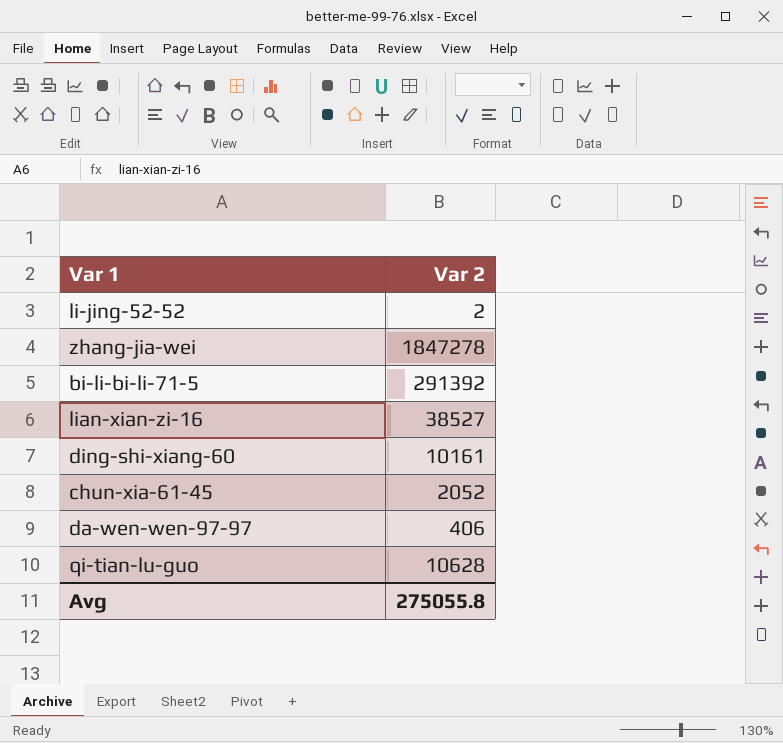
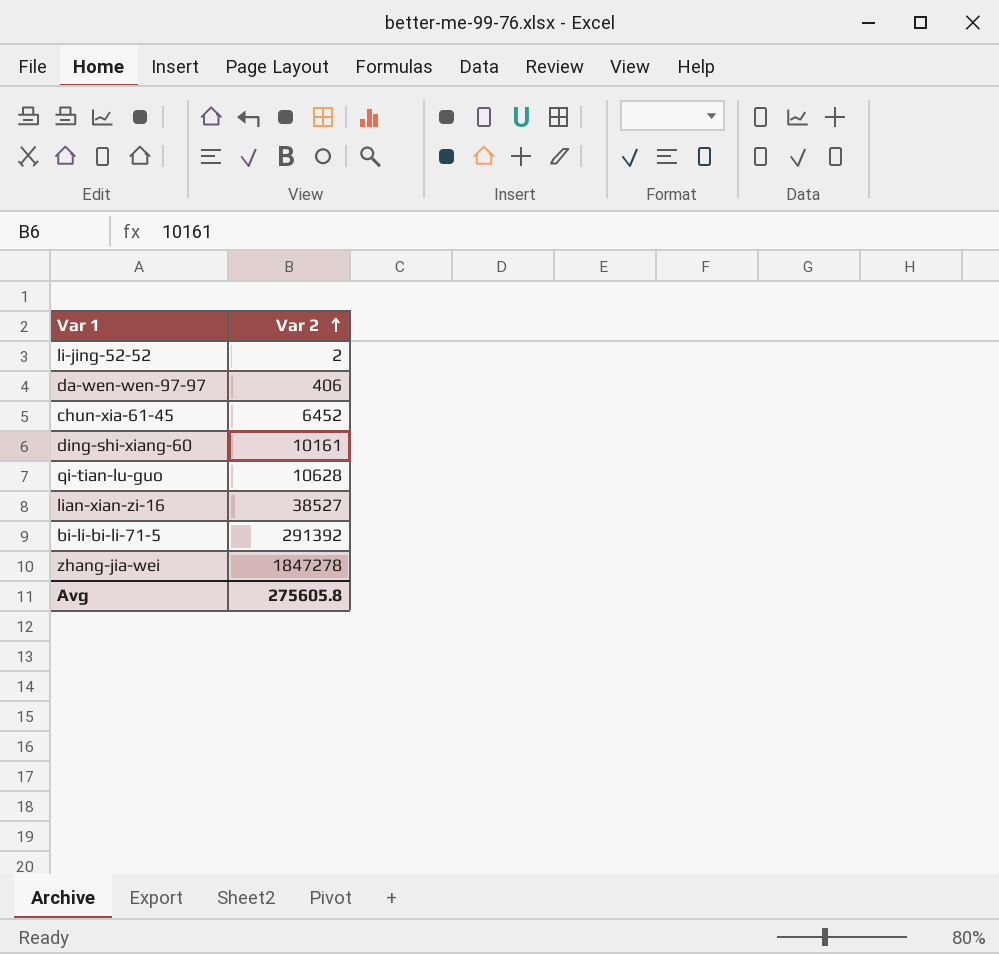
row order: none -> Var 2 ascending
chun-xia-61-45 | Var 2: 2052 -> 6452
Avg | Var 2: 275055.8 -> 275605.8

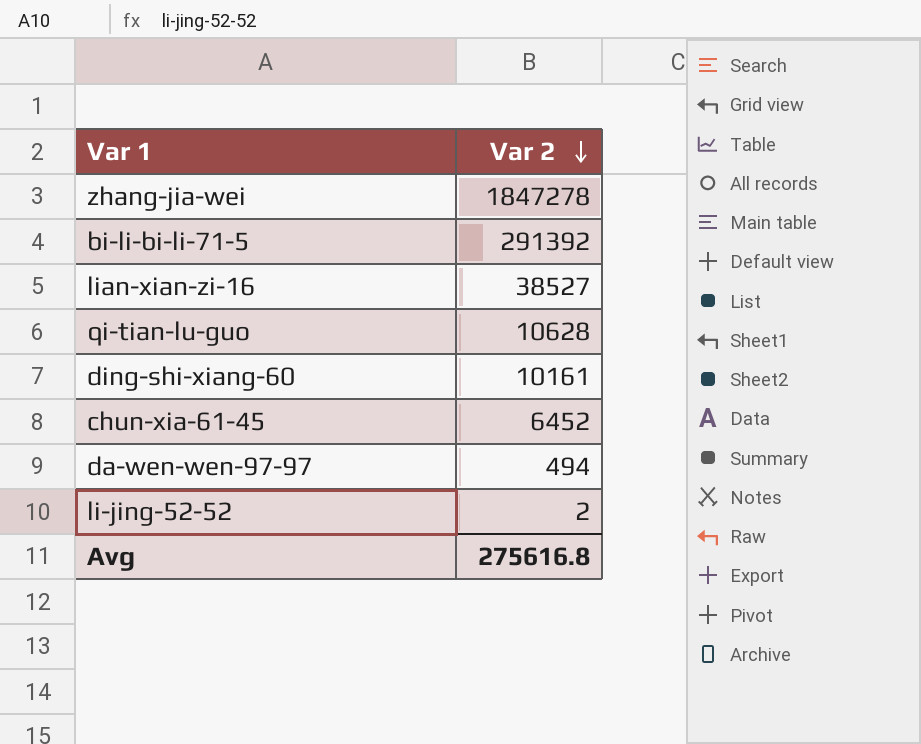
row order: Var 2 ascending -> Var 2 descending
da-wen-wen-97-97 | Var 2: 406 -> 494
Avg | Var 2: 275605.8 -> 275616.8

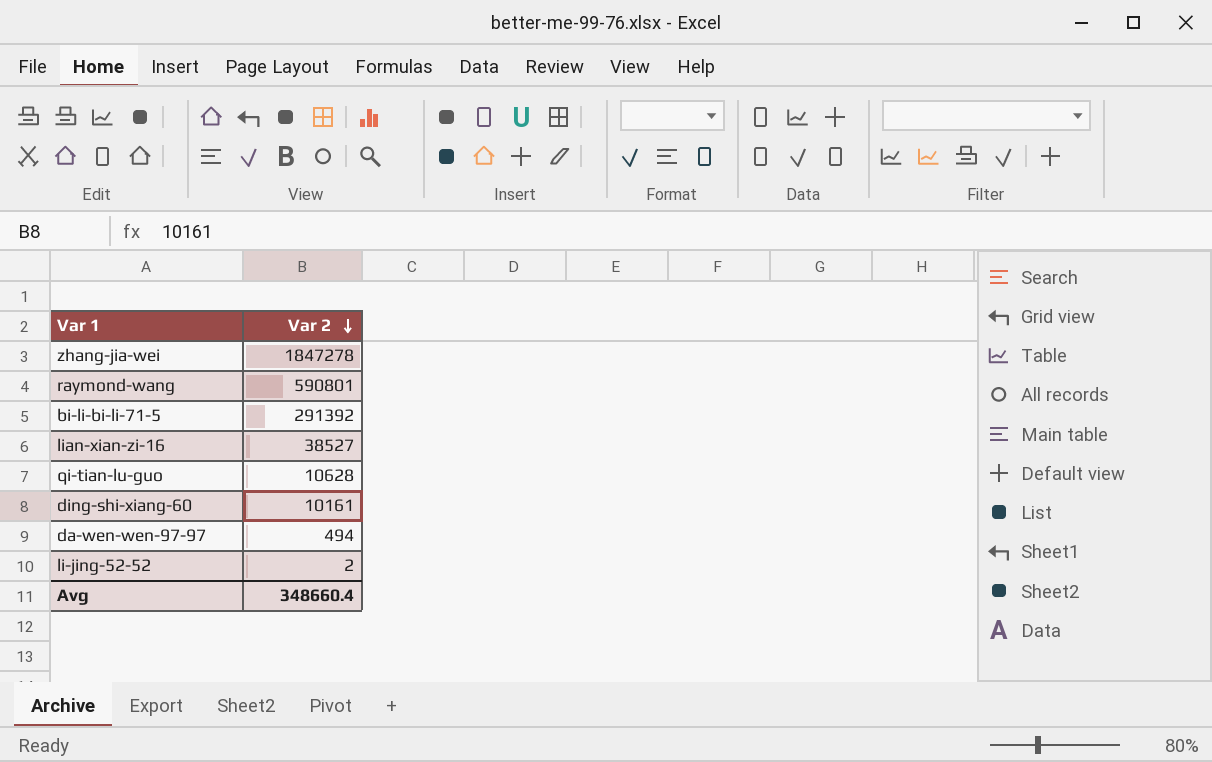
row chun-xia-61-45: 6452 -> none
row raymond-wang: none -> 590801
Avg | Var 2: 275616.8 -> 348660.4

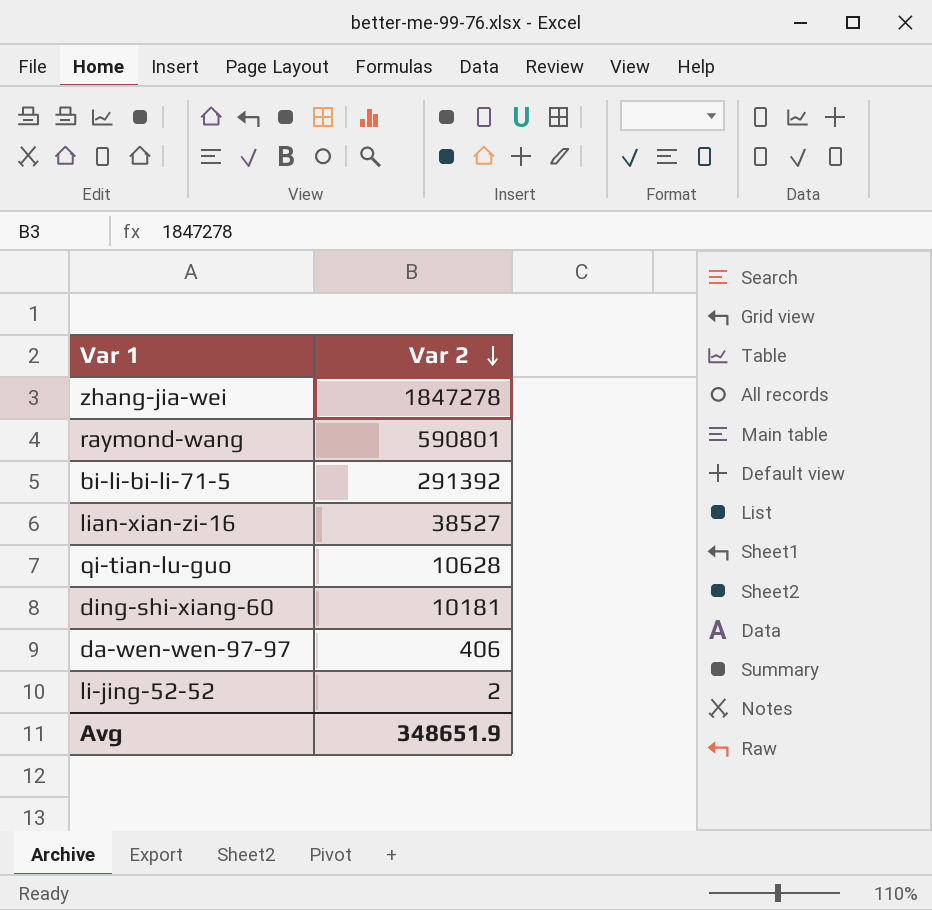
ding-shi-xiang-60 | Var 2: 10161 -> 10181
da-wen-wen-97-97 | Var 2: 494 -> 406
Avg | Var 2: 348660.4 -> 348651.9

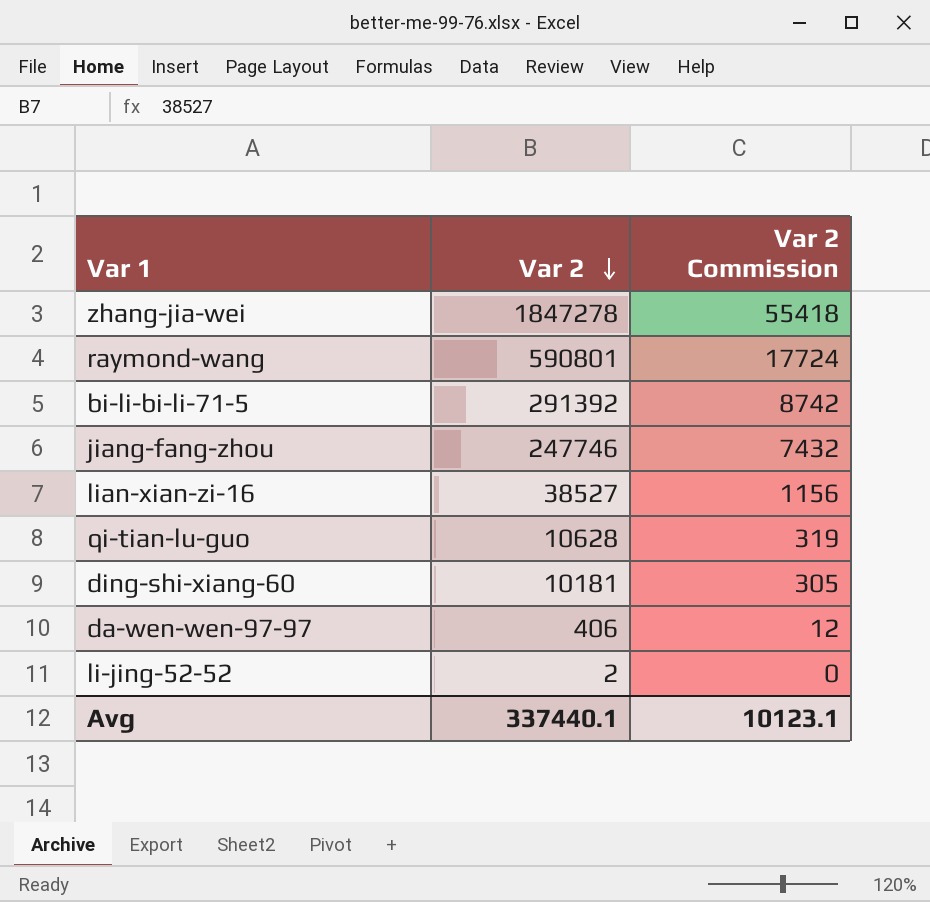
column Var 2 Commission | formula: none -> [Var 2] * 0.03
row jiang-fang-zhou: none -> 247746 | 7432
Avg | Var 2: 348651.9 -> 337440.1

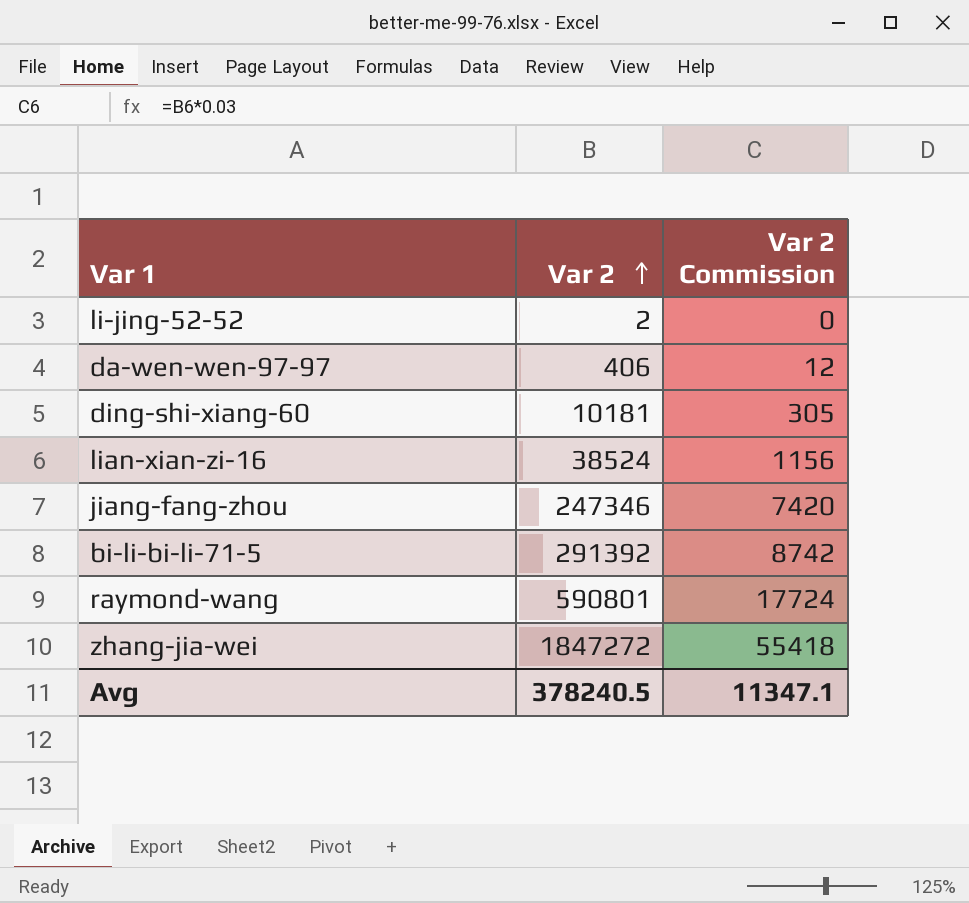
row order: Var 2 descending -> Var 2 ascending
row qi-tian-lu-guo: 10628 | 319 -> none
lian-xian-zi-16 | Var 2: 38527 -> 38524
jiang-fang-zhou | Var 2: 247746 -> 247346
jiang-fang-zhou | Var 2 Commission: 7432 -> 7420
zhang-jia-wei | Var 2: 1847278 -> 1847272
Avg | Var 2: 337440.1 -> 378240.5
Avg | Var 2 Commission: 10123.1 -> 11347.1

